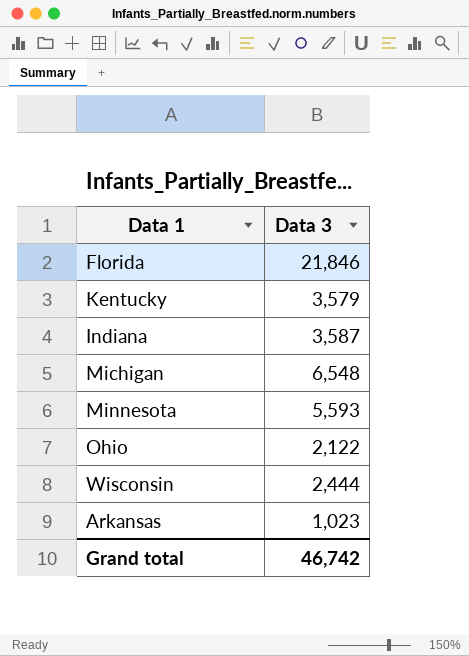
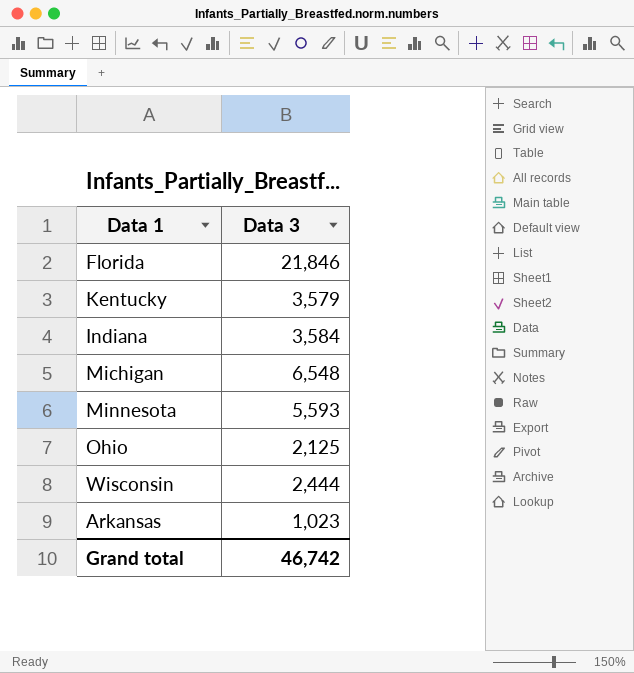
Indiana | Data 3: 3,587 -> 3,584
Ohio | Data 3: 2,122 -> 2,125

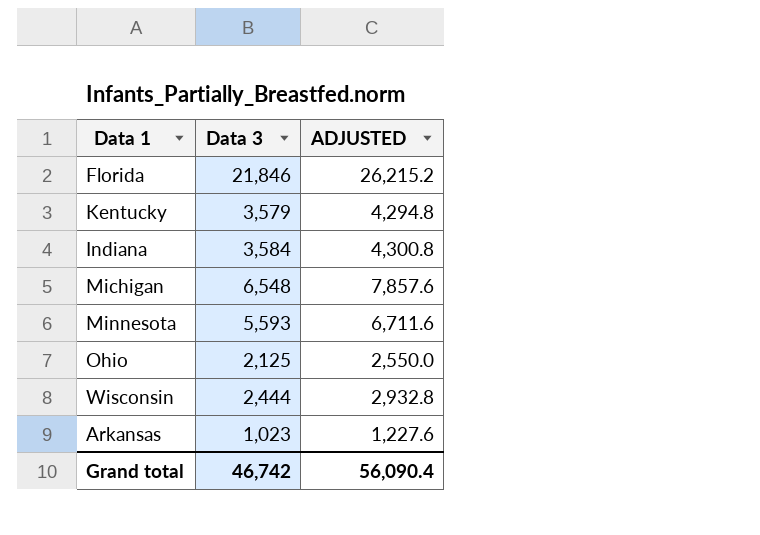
column ADJUSTED | formula: none -> [Data 3] * 1.2

